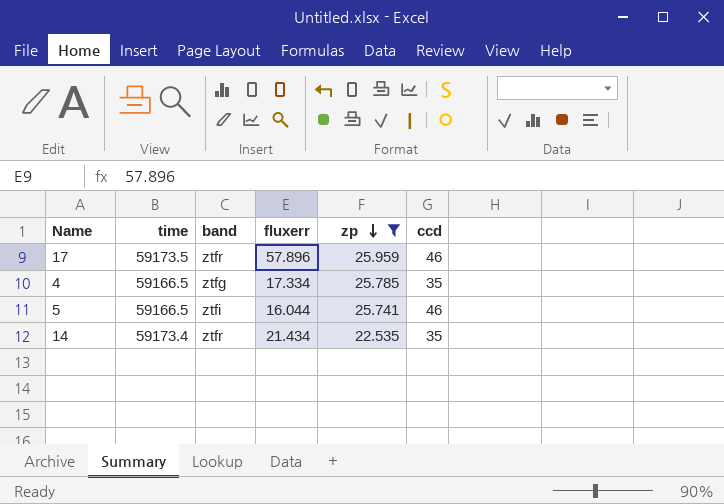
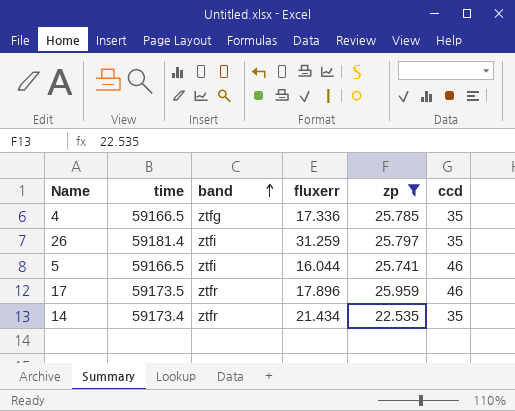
row order: zp descending -> band ascending
4 | fluxerr: 17.334 -> 17.336
row 26: none -> 59181.4 | ztfi | 31.259 | 25.797 | 35
17 | fluxerr: 57.896 -> 17.896

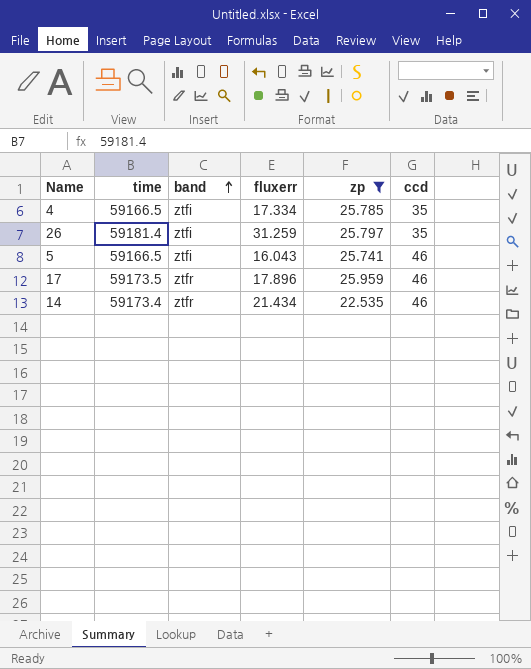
4 | band: ztfg -> ztfi
4 | fluxerr: 17.336 -> 17.334
5 | fluxerr: 16.044 -> 16.043
14 | ccd: 35 -> 46

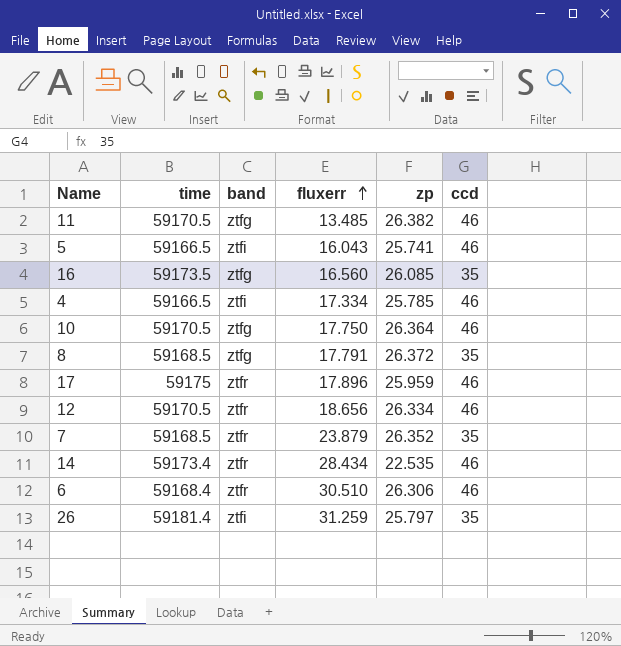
filter: zp <= 25.959 -> none
row order: band ascending -> fluxerr ascending
4 | ccd: 35 -> 46
17 | time: 59173.5 -> 59175
14 | fluxerr: 21.434 -> 28.434

